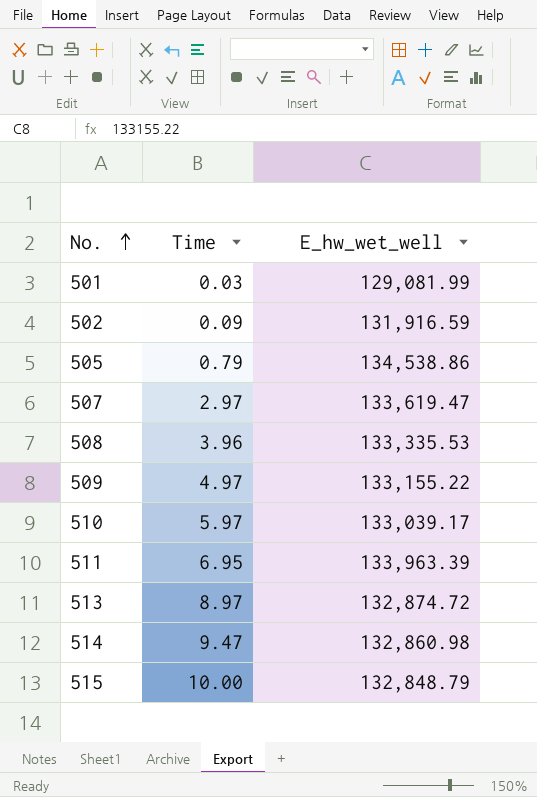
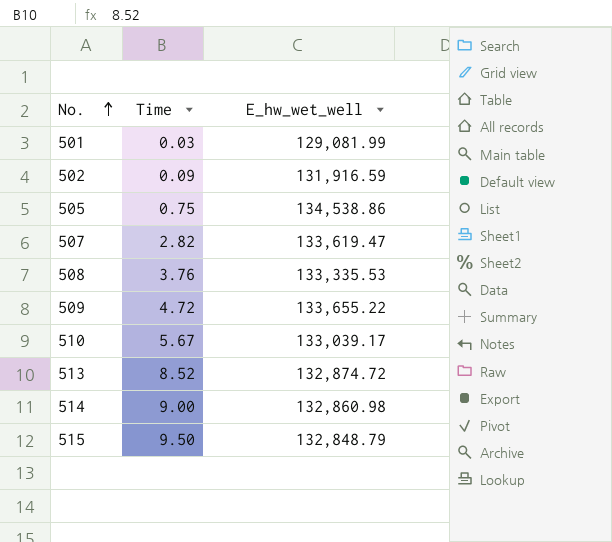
row 511: 6.95 | 133,963.39 -> none
505 | Time: 0.79 -> 0.75
507 | Time: 2.97 -> 2.82
508 | Time: 3.96 -> 3.76
509 | Time: 4.97 -> 4.72
509 | E_hw_wet_well: 133,155.22 -> 133,655.22
510 | Time: 5.97 -> 5.67
513 | Time: 8.97 -> 8.52
514 | Time: 9.47 -> 9.00
515 | Time: 10.00 -> 9.50

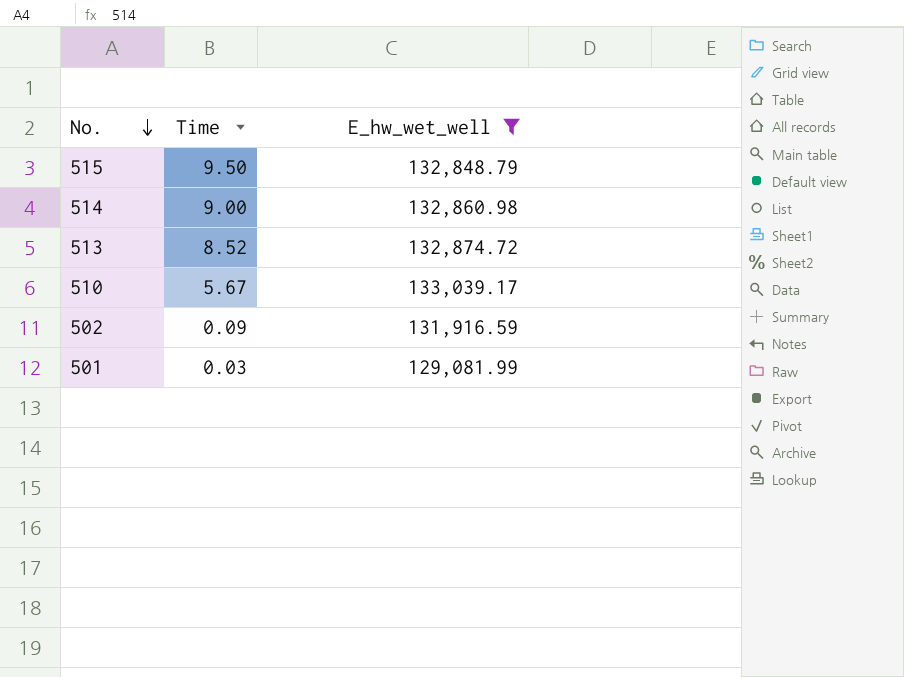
filter: none -> E_hw_wet_well <= 133,039.17
row order: No. ascending -> No. descending

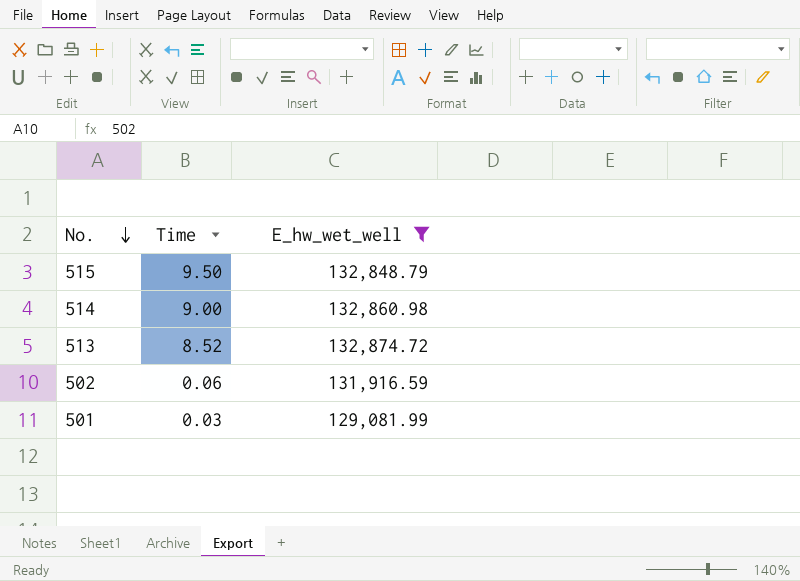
row 510: 5.67 | 133,039.17 -> none
502 | Time: 0.09 -> 0.06

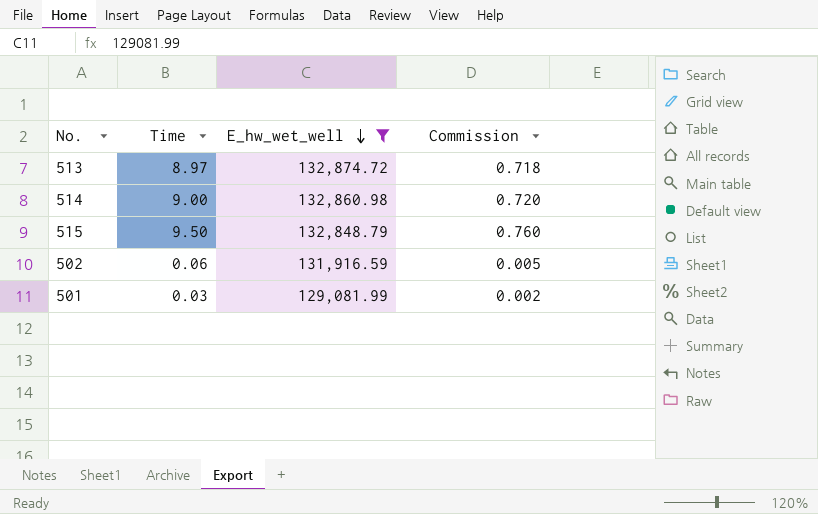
row order: No. descending -> E_hw_wet_well descending
column Commission | formula: none -> [Time] * 0.08
513 | Time: 8.52 -> 8.97

